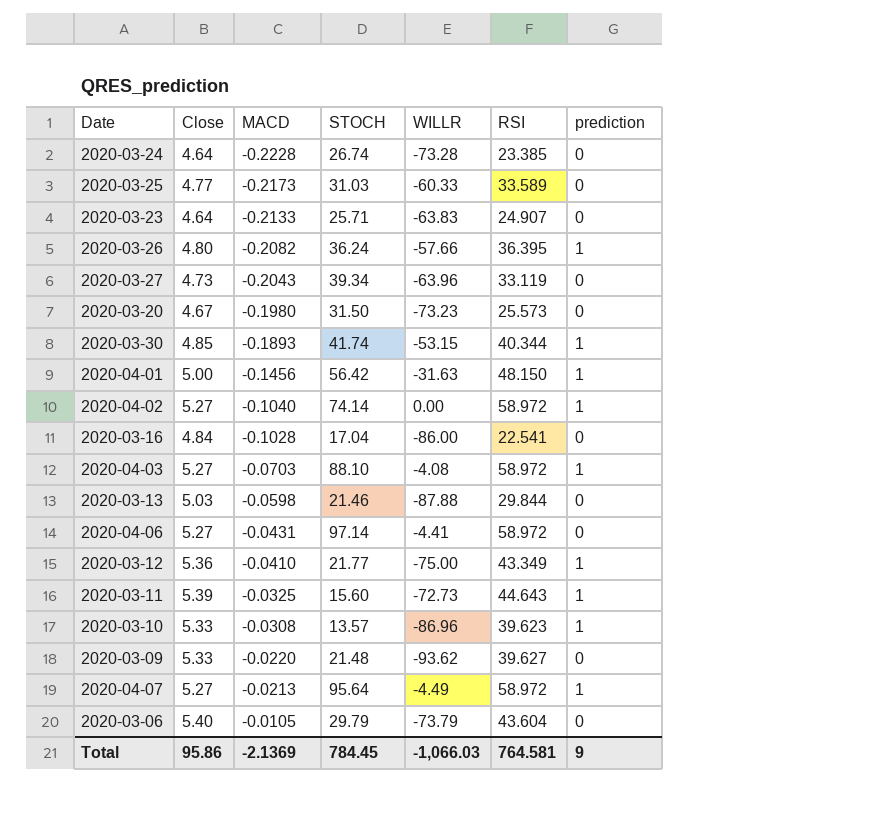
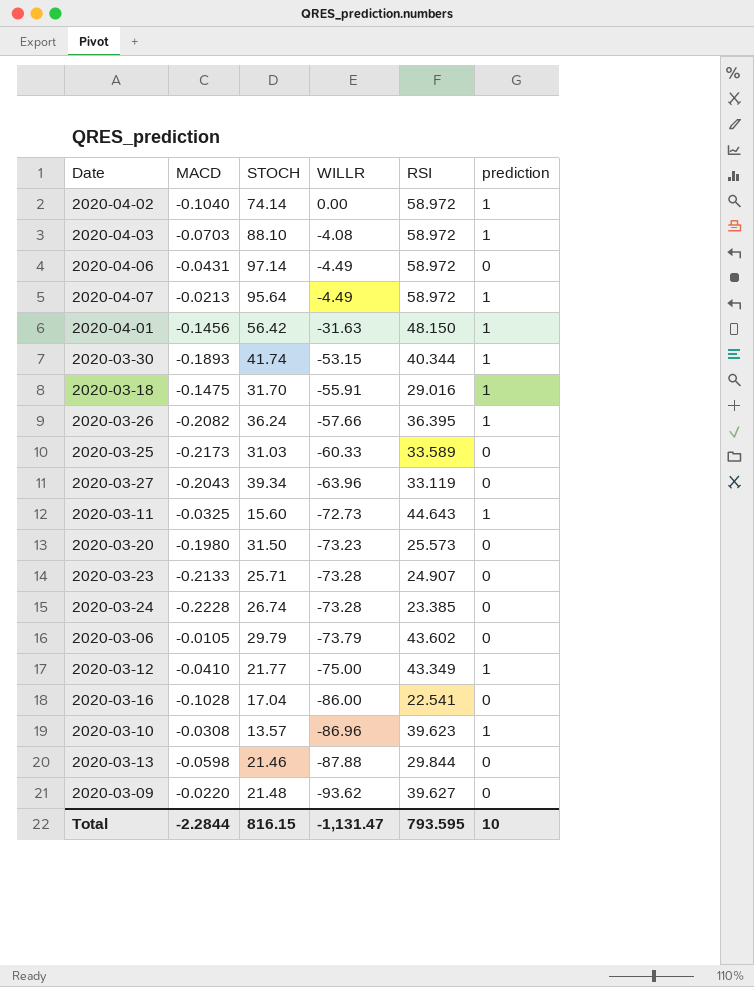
row order: MACD ascending -> WILLR descending
column Close | position: 2 -> none
2020-04-06 | WILLR: -4.41 -> -4.49
row 2020-03-18: none -> -0.1475 | 31.70 | -55.91 | 29.016 | 1
2020-03-23 | WILLR: -63.83 -> -73.28
2020-03-06 | RSI: 43.604 -> 43.602
Total | MACD: -2.1369 -> -2.2844
Total | STOCH: 784.45 -> 816.15
Total | WILLR: -1,066.03 -> -1,131.47
Total | RSI: 764.581 -> 793.595
Total | prediction: 9 -> 10

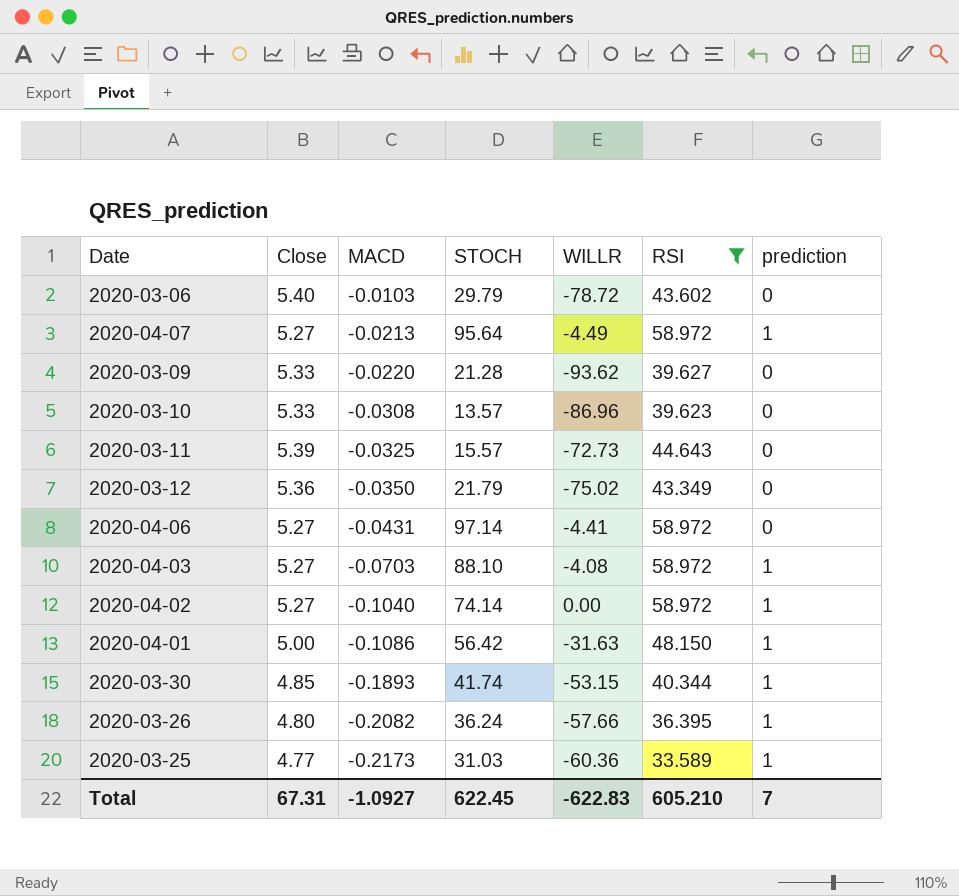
filter: none -> RSI >= 33.589
row order: WILLR descending -> MACD descending
column Close | position: none -> 2
2020-03-06 | MACD: -0.0105 -> -0.0103
2020-03-06 | WILLR: -73.79 -> -78.72
2020-03-09 | STOCH: 21.48 -> 21.28
2020-03-10 | prediction: 1 -> 0
2020-03-11 | STOCH: 15.60 -> 15.57
2020-03-11 | prediction: 1 -> 0
2020-03-12 | MACD: -0.0410 -> -0.0350
2020-03-12 | STOCH: 21.77 -> 21.79
2020-03-12 | WILLR: -75.00 -> -75.02
2020-03-12 | prediction: 1 -> 0
2020-04-06 | WILLR: -4.49 -> -4.41
2020-04-01 | MACD: -0.1456 -> -0.1086
2020-03-25 | WILLR: -60.33 -> -60.36
2020-03-25 | prediction: 0 -> 1
Total | MACD: -2.2844 -> -1.0927
Total | STOCH: 816.15 -> 622.45
Total | WILLR: -1,131.47 -> -622.83
Total | RSI: 793.595 -> 605.210
Total | prediction: 10 -> 7

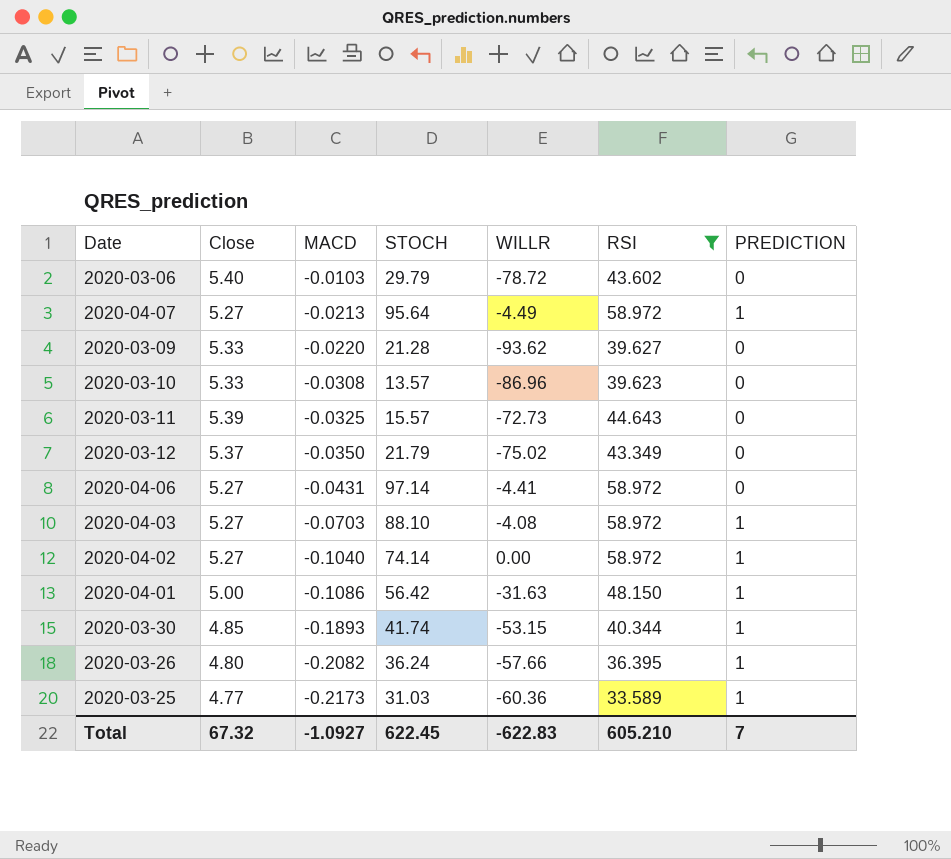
column name: prediction -> PREDICTION
2020-03-12 | Close: 5.36 -> 5.37
Total | Close: 67.31 -> 67.32

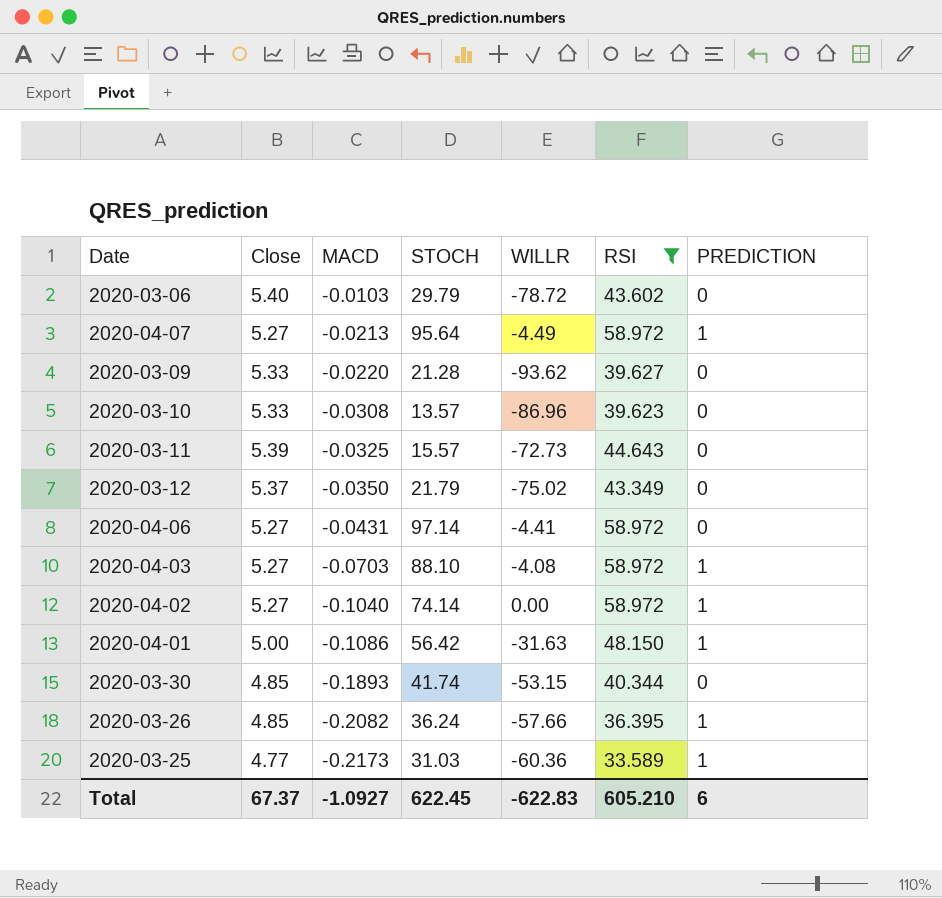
2020-03-30 | PREDICTION: 1 -> 0
2020-03-26 | Close: 4.80 -> 4.85
Total | Close: 67.32 -> 67.37
Total | PREDICTION: 7 -> 6

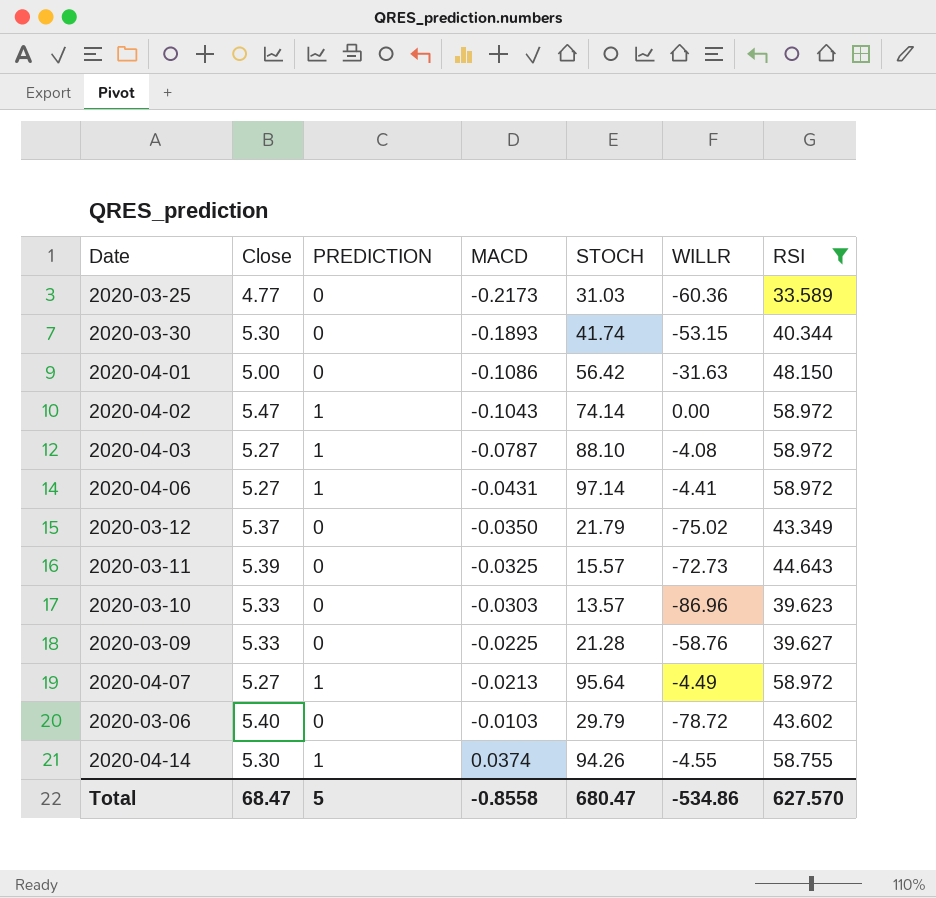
row order: MACD descending -> MACD ascending
column PREDICTION | position: 7 -> 3
row 2020-03-26: 4.85 | -0.2082 | 36.24 | -57.66 | 36.395 | 1 -> none
2020-03-25 | PREDICTION: 1 -> 0
2020-03-30 | Close: 4.85 -> 5.30
2020-04-01 | PREDICTION: 1 -> 0
2020-04-02 | Close: 5.27 -> 5.47
2020-04-02 | MACD: -0.1040 -> -0.1043
2020-04-03 | MACD: -0.0703 -> -0.0787
2020-04-06 | PREDICTION: 0 -> 1
2020-03-10 | MACD: -0.0308 -> -0.0303
2020-03-09 | MACD: -0.0220 -> -0.0225
2020-03-09 | WILLR: -93.62 -> -58.76
row 2020-04-14: none -> 5.30 | 1 | 0.0374 | 94.26 | -4.55 | 58.755
Total | Close: 67.37 -> 68.47
Total | PREDICTION: 6 -> 5
Total | MACD: -1.0927 -> -0.8558
Total | STOCH: 622.45 -> 680.47
Total | WILLR: -622.83 -> -534.86
Total | RSI: 605.210 -> 627.570

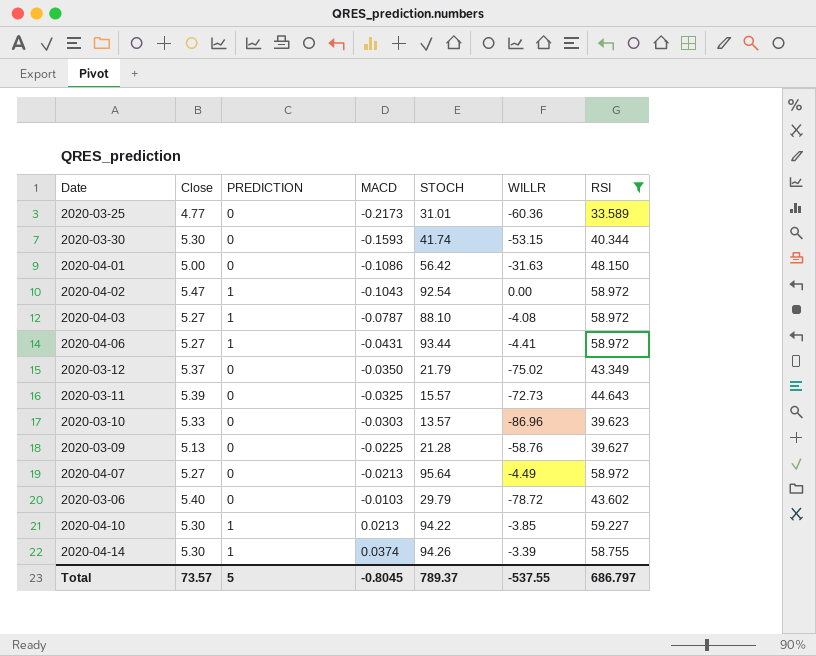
2020-03-25 | STOCH: 31.03 -> 31.01
2020-03-30 | MACD: -0.1893 -> -0.1593
2020-04-02 | STOCH: 74.14 -> 92.54
2020-04-06 | STOCH: 97.14 -> 93.44
2020-03-09 | Close: 5.33 -> 5.13
2020-04-07 | PREDICTION: 1 -> 0
row 2020-04-10: none -> 5.30 | 1 | 0.0213 | 94.22 | -3.85 | 59.227
2020-04-14 | WILLR: -4.55 -> -3.39
Total | Close: 68.47 -> 73.57
Total | MACD: -0.8558 -> -0.8045
Total | STOCH: 680.47 -> 789.37
Total | WILLR: -534.86 -> -537.55
Total | RSI: 627.570 -> 686.797

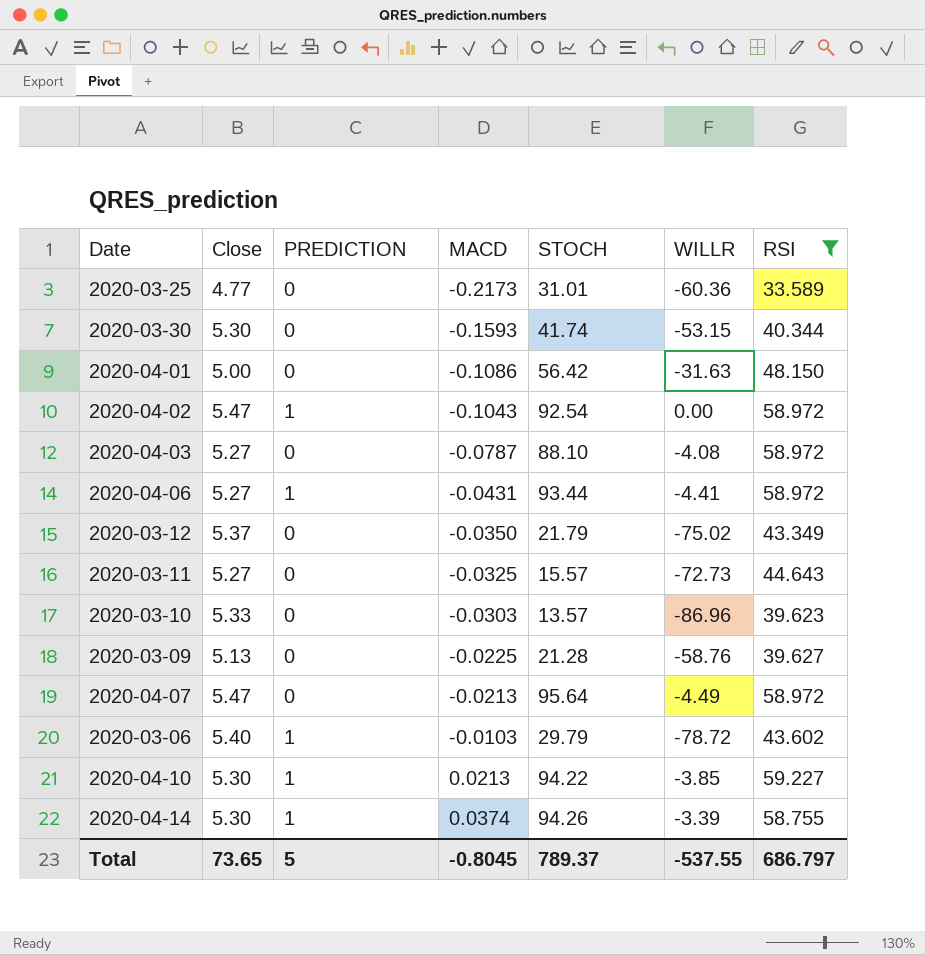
2020-04-03 | PREDICTION: 1 -> 0
2020-03-11 | Close: 5.39 -> 5.27
2020-04-07 | Close: 5.27 -> 5.47
2020-03-06 | PREDICTION: 0 -> 1
Total | Close: 73.57 -> 73.65

